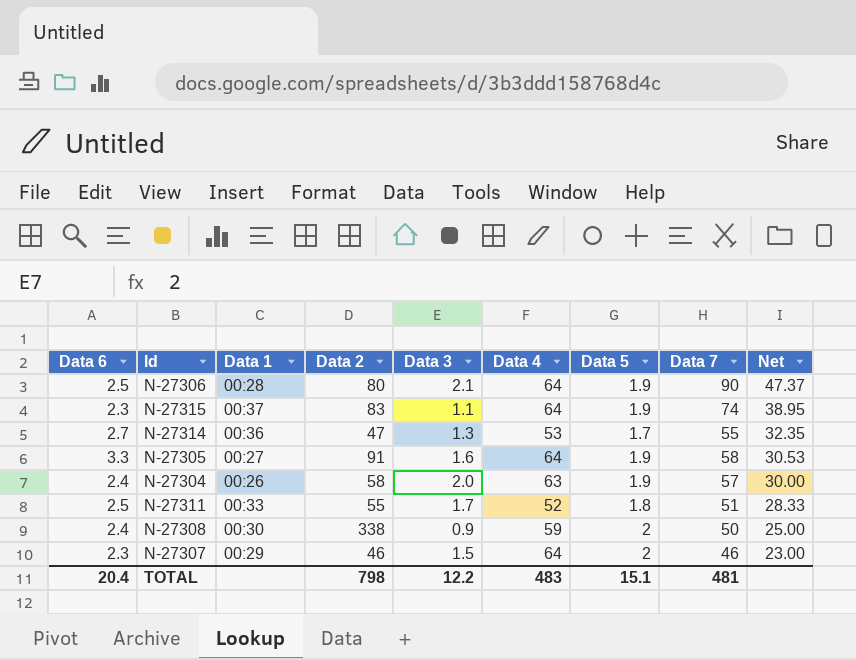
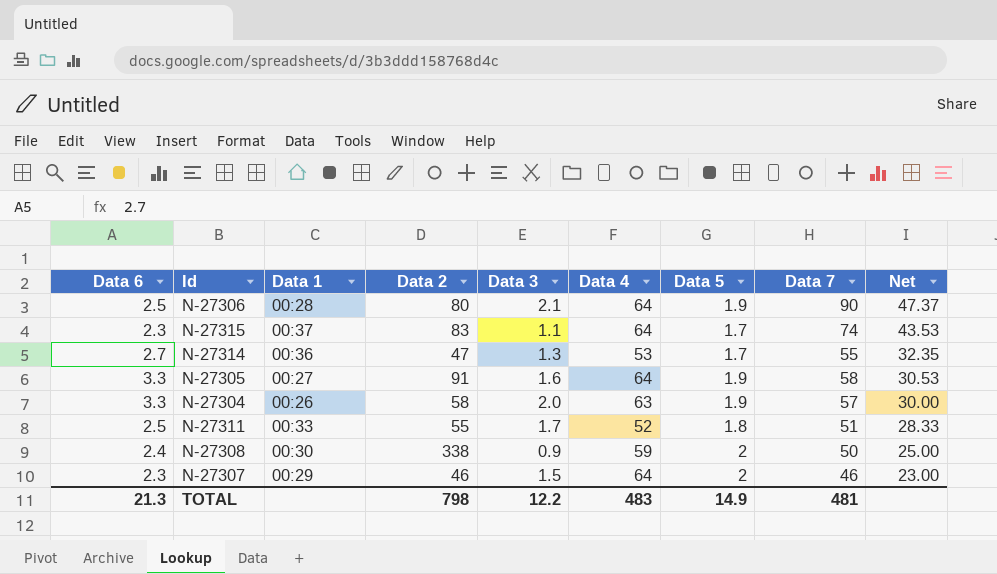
N-27315 | Data 5: 1.9 -> 1.7
N-27315 | Net: 38.95 -> 43.53
N-27304 | Data 6: 2.4 -> 3.3
TOTAL | Data 6: 20.4 -> 21.3
TOTAL | Data 5: 15.1 -> 14.9

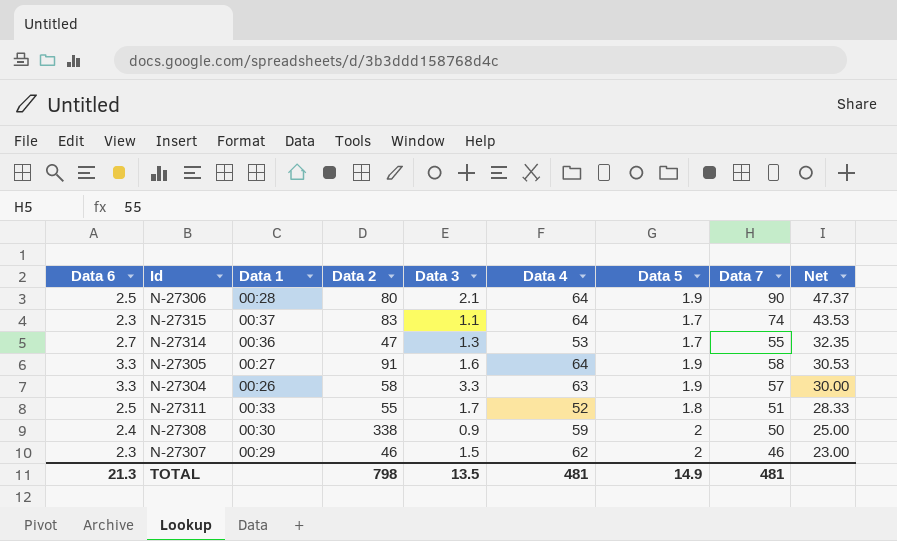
N-27304 | Data 3: 2.0 -> 3.3
N-27307 | Data 4: 64 -> 62
TOTAL | Data 3: 12.2 -> 13.5
TOTAL | Data 4: 483 -> 481

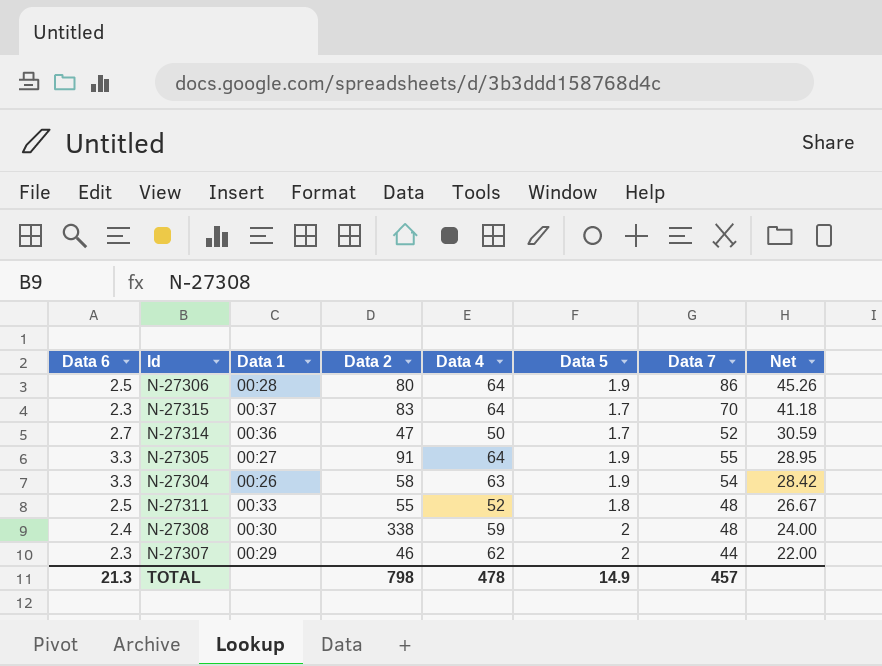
column Data 3 | position: 5 -> none
N-27306 | Data 7: 90 -> 86
N-27306 | Net: 47.37 -> 45.26
N-27315 | Data 7: 74 -> 70
N-27315 | Net: 43.53 -> 41.18
N-27314 | Data 4: 53 -> 50
N-27314 | Data 7: 55 -> 52
N-27314 | Net: 32.35 -> 30.59
N-27305 | Data 7: 58 -> 55
N-27305 | Net: 30.53 -> 28.95
N-27304 | Data 7: 57 -> 54
N-27304 | Net: 30.00 -> 28.42
N-27311 | Data 7: 51 -> 48
N-27311 | Net: 28.33 -> 26.67
N-27308 | Data 7: 50 -> 48
N-27308 | Net: 25.00 -> 24.00
N-27307 | Data 7: 46 -> 44
N-27307 | Net: 23.00 -> 22.00
TOTAL | Data 4: 481 -> 478
TOTAL | Data 7: 481 -> 457

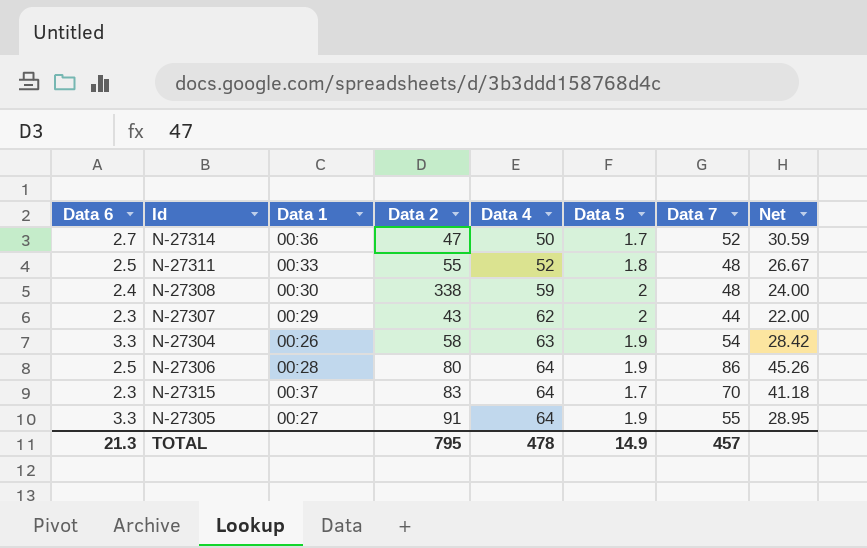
row order: Net descending -> Data 4 ascending
N-27307 | Data 2: 46 -> 43
TOTAL | Data 2: 798 -> 795

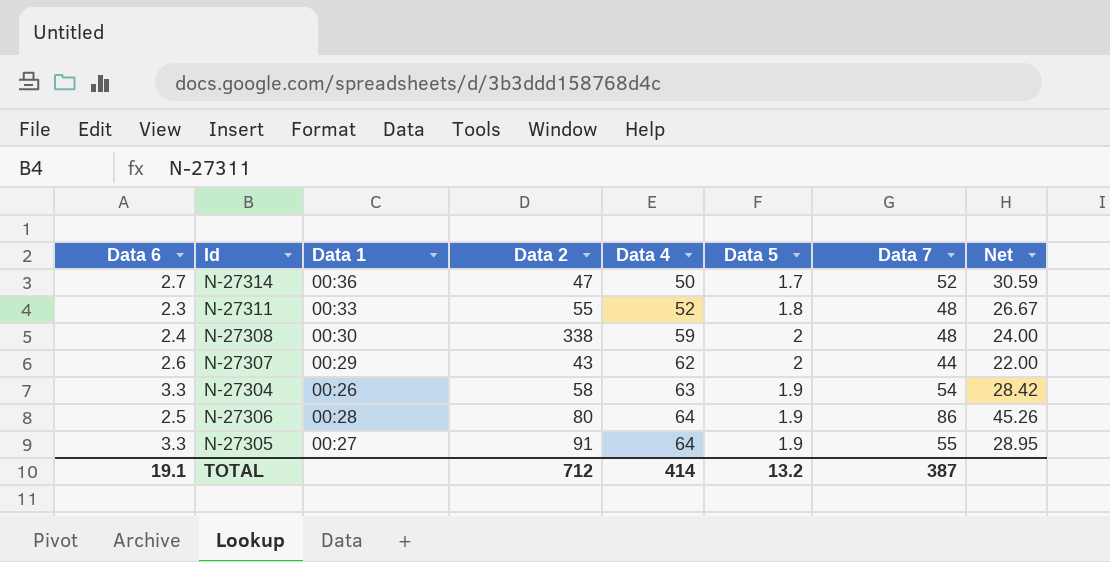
row N-27315: 2.3 | 00:37 | 83 | 64 | 1.7 | 70 | 41.18 -> none
N-27311 | Data 6: 2.5 -> 2.3
N-27307 | Data 6: 2.3 -> 2.6
TOTAL | Data 6: 21.3 -> 19.1
TOTAL | Data 2: 795 -> 712
TOTAL | Data 4: 478 -> 414
TOTAL | Data 5: 14.9 -> 13.2
TOTAL | Data 7: 457 -> 387

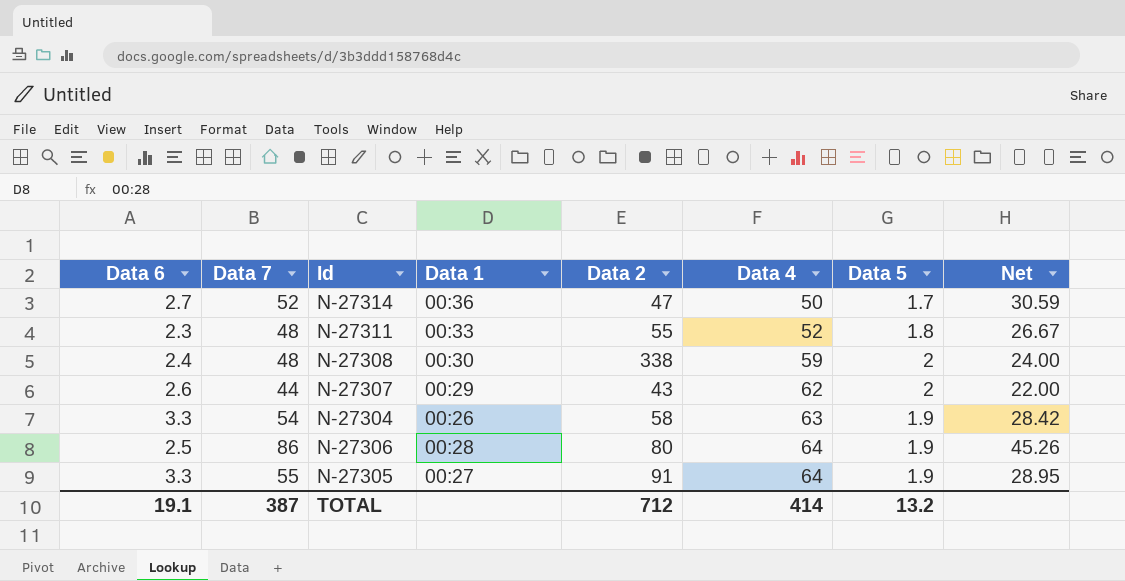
column Data 7 | position: 7 -> 2

